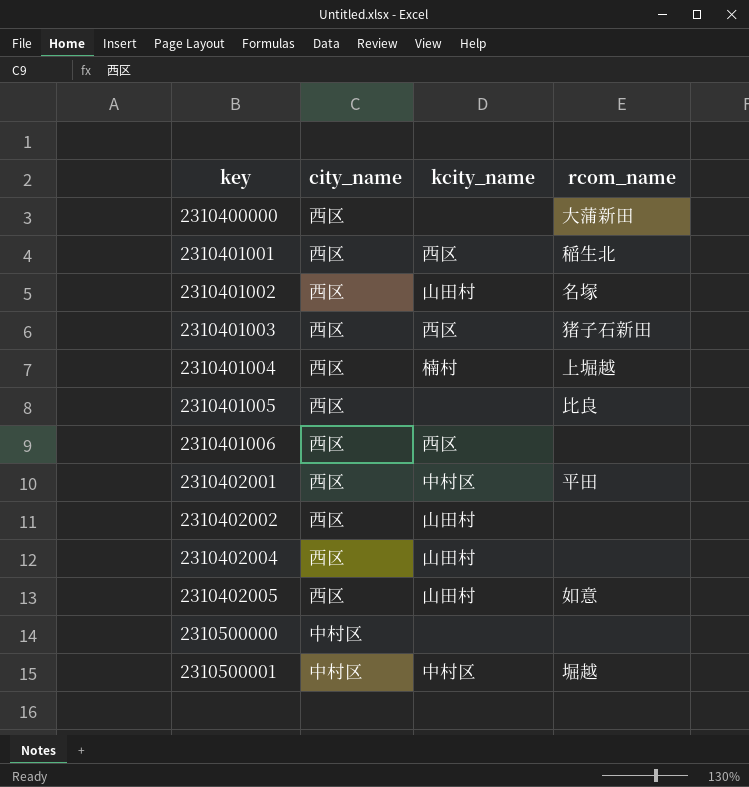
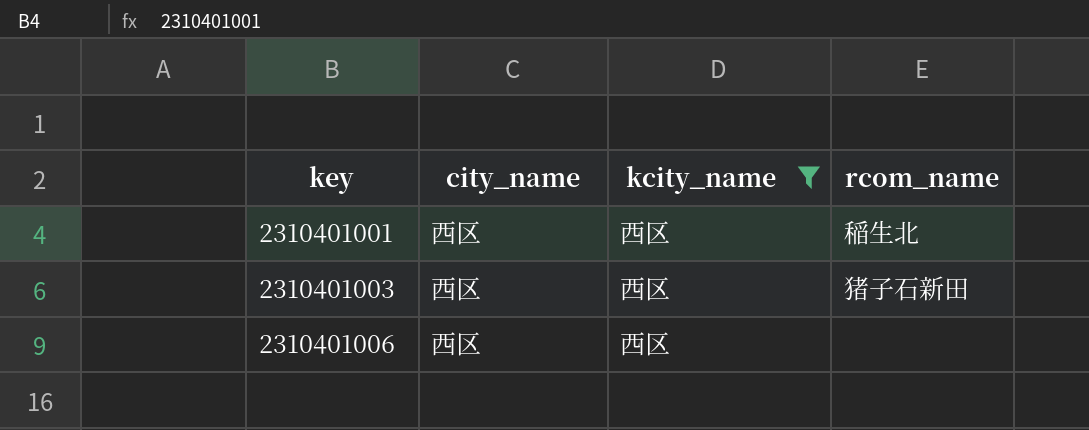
filter: none -> kcity_name = 西区

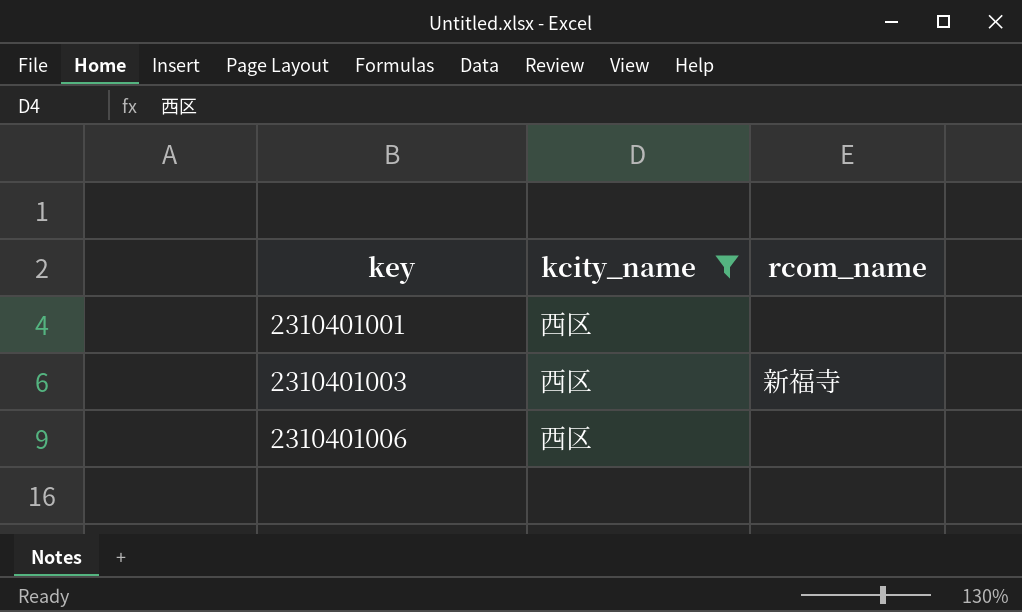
column city_name | position: 2 -> none
2310401001 | rcom_name: 稲生北 -> none
2310401003 | rcom_name: 猪子石新田 -> 新福寺

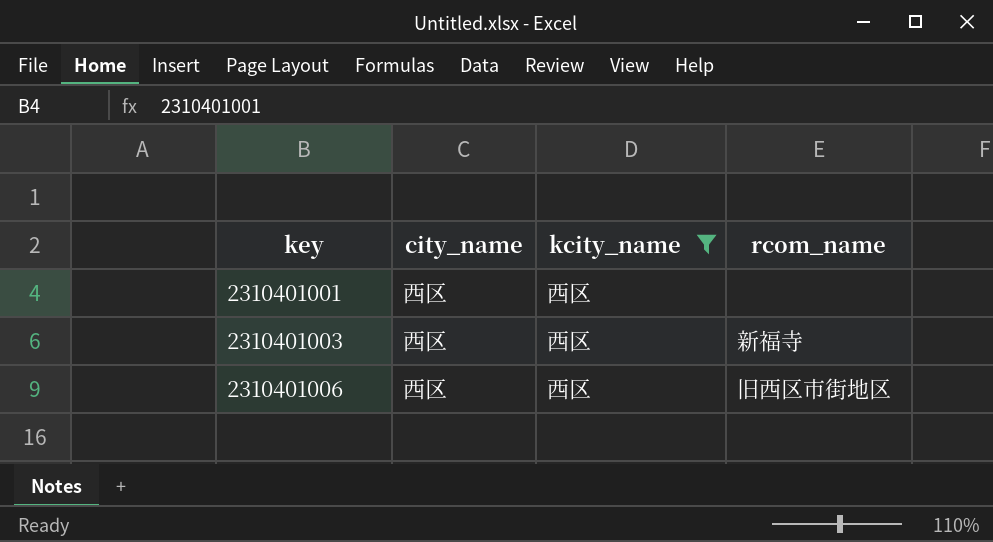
column city_name | position: none -> 2
2310401006 | rcom_name: none -> 旧西区市街地区

